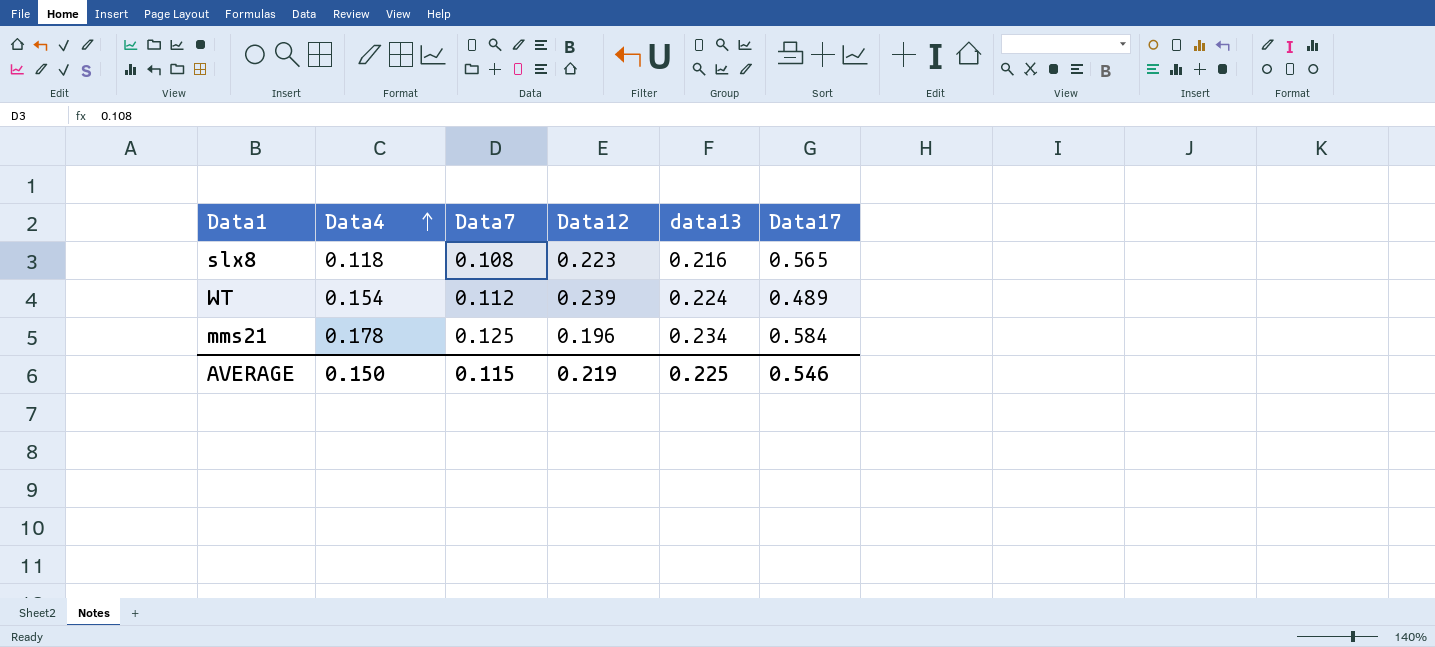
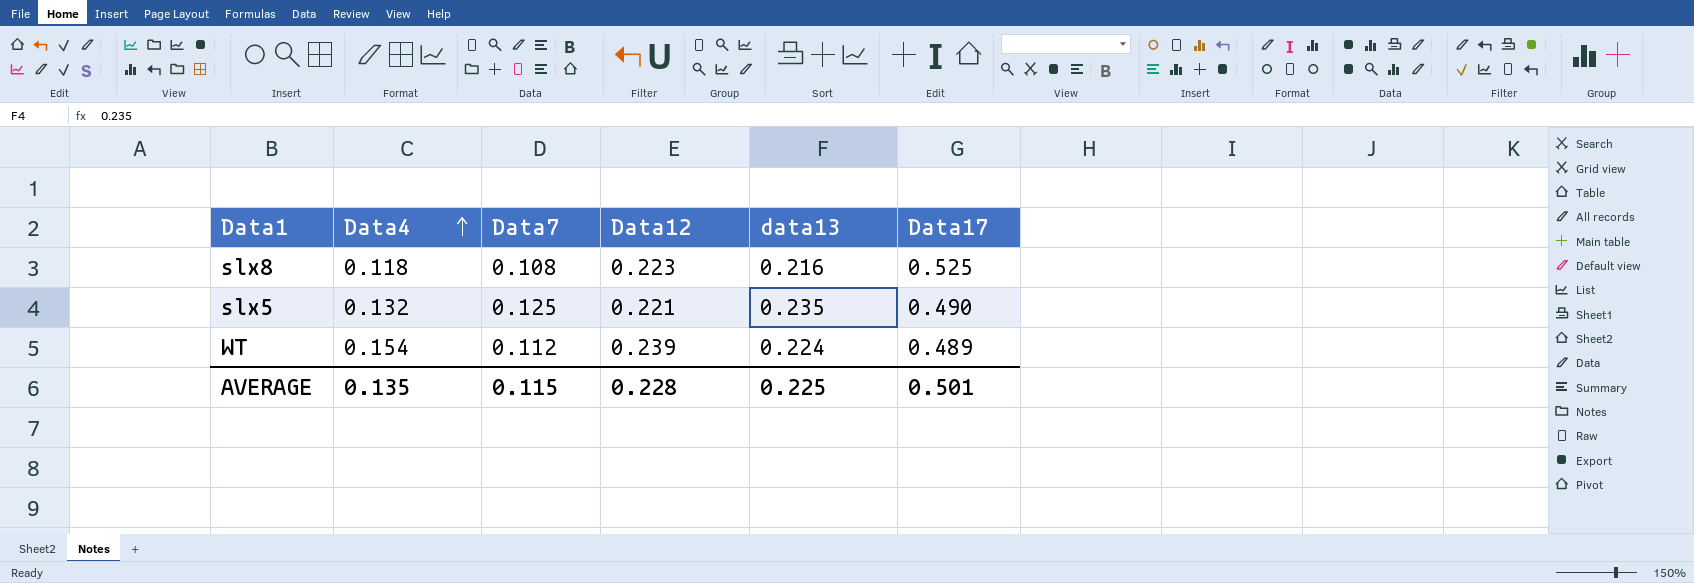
row mms21: 0.178 | 0.125 | 0.196 | 0.234 | 0.584 -> none
slx8 | Data17: 0.565 -> 0.525
row slx5: none -> 0.132 | 0.125 | 0.221 | 0.235 | 0.490
AVERAGE | Data4: 0.150 -> 0.135
AVERAGE | Data12: 0.219 -> 0.228
AVERAGE | Data17: 0.546 -> 0.501

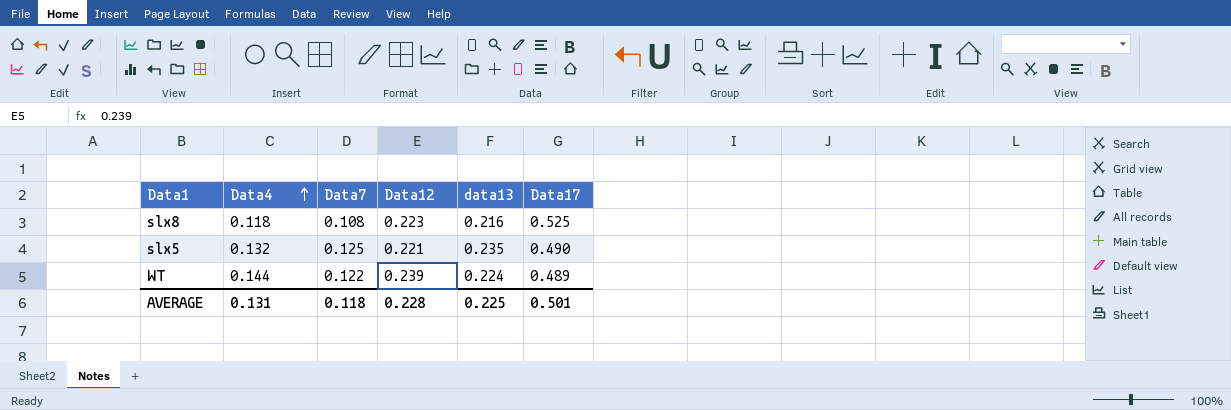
WT | Data4: 0.154 -> 0.144
WT | Data7: 0.112 -> 0.122
AVERAGE | Data4: 0.135 -> 0.131
AVERAGE | Data7: 0.115 -> 0.118

